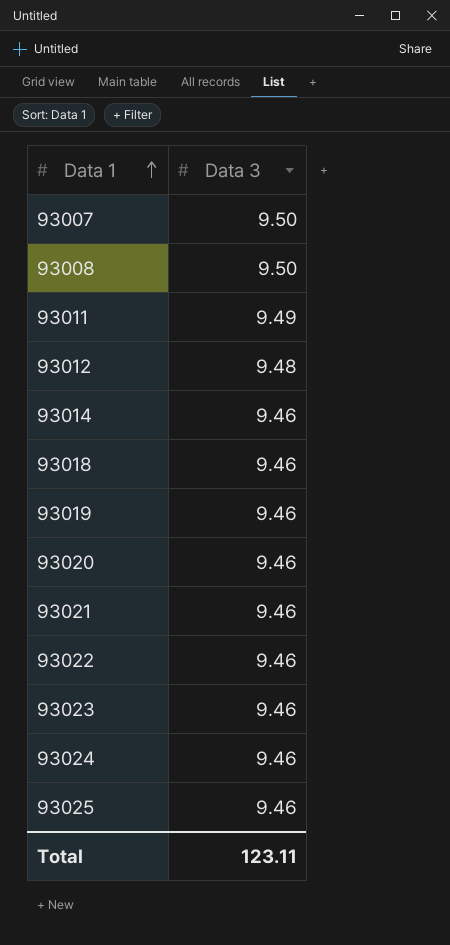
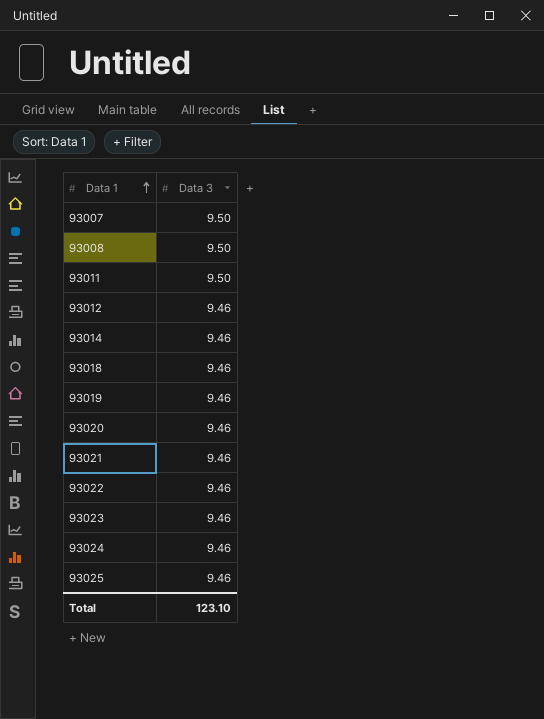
93011 | Data 3: 9.49 -> 9.50
93012 | Data 3: 9.48 -> 9.46
Total | Data 3: 123.11 -> 123.10

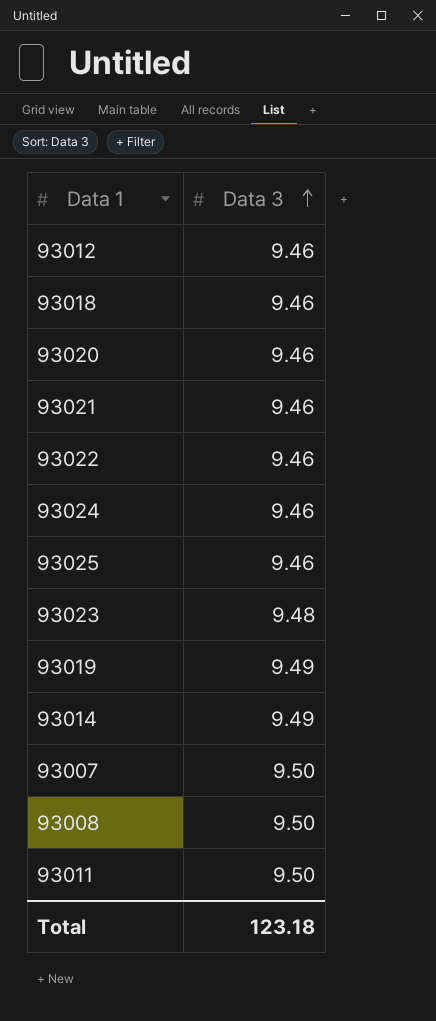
row order: Data 1 ascending -> Data 3 ascending
93023 | Data 3: 9.46 -> 9.48
93019 | Data 3: 9.46 -> 9.49
93014 | Data 3: 9.46 -> 9.49
Total | Data 3: 123.10 -> 123.18

